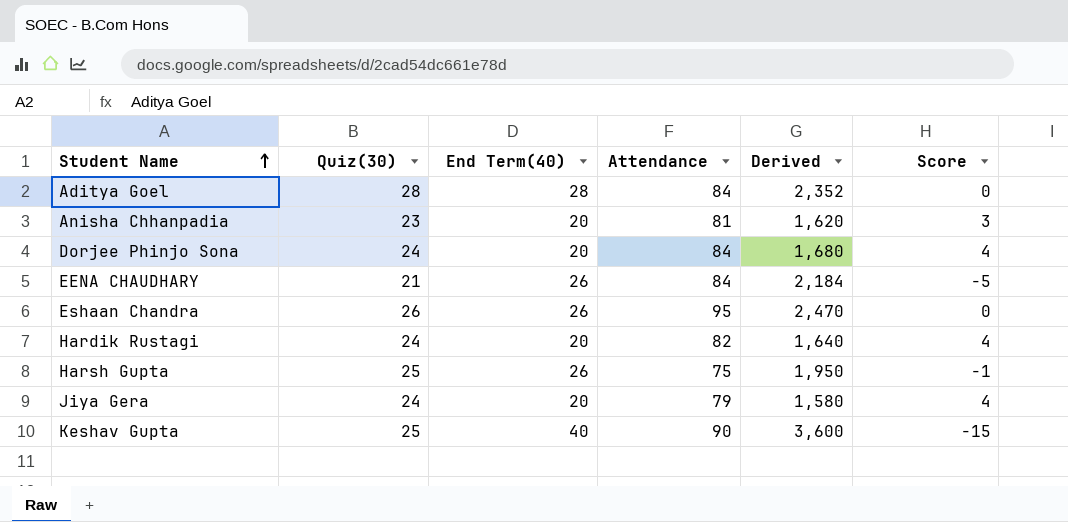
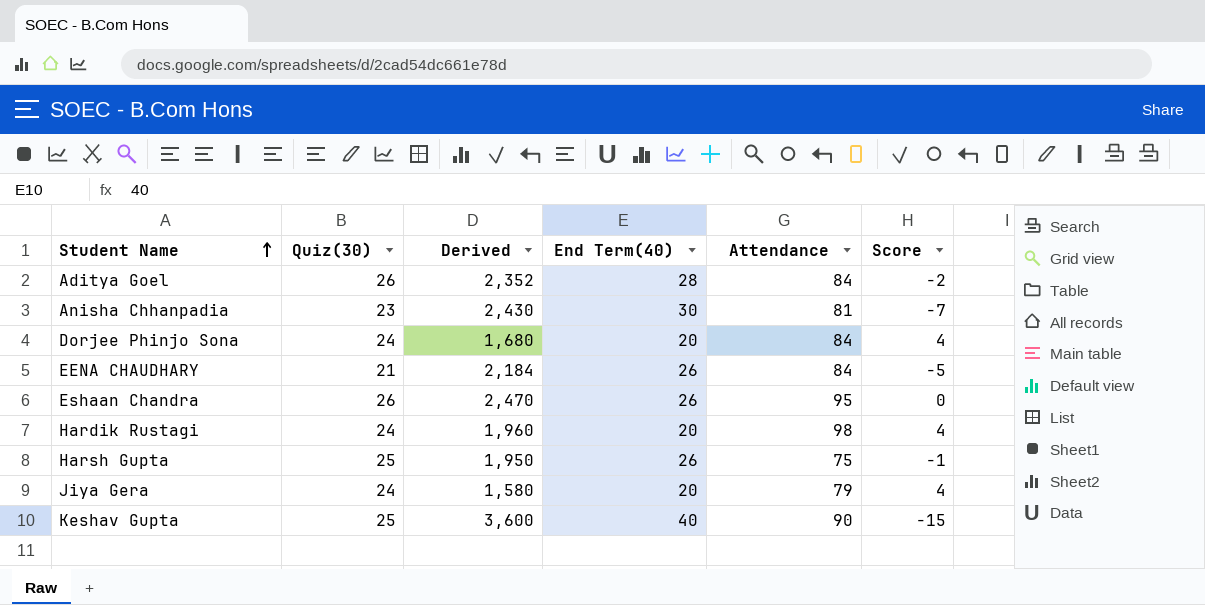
column Derived | position: 5 -> 3
Aditya Goel | Quiz(30): 28 -> 26
Aditya Goel | Score: 0 -> -2
Anisha Chhanpadia | Derived: 1,620 -> 2,430
Anisha Chhanpadia | End Term(40): 20 -> 30
Anisha Chhanpadia | Score: 3 -> -7
Hardik Rustagi | Derived: 1,640 -> 1,960
Hardik Rustagi | Attendance: 82 -> 98

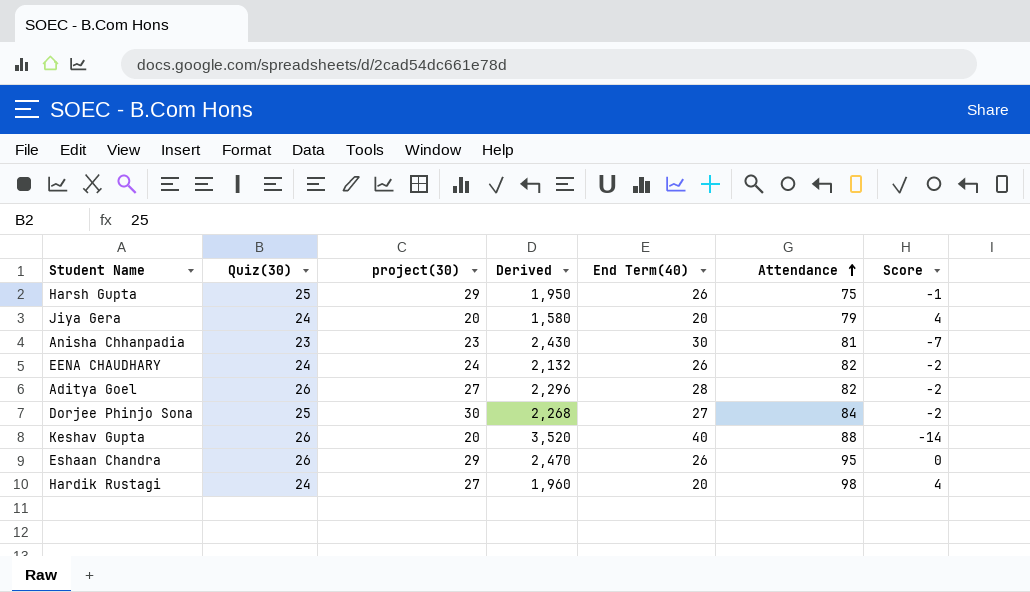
row order: Student Name ascending -> Attendance ascending
column project(30) | position: none -> 3
EENA CHAUDHARY | Quiz(30): 21 -> 24
EENA CHAUDHARY | Derived: 2,184 -> 2,132
EENA CHAUDHARY | Attendance: 84 -> 82
EENA CHAUDHARY | Score: -5 -> -2
Aditya Goel | Derived: 2,352 -> 2,296
Aditya Goel | Attendance: 84 -> 82
Dorjee Phinjo Sona | Quiz(30): 24 -> 25
Dorjee Phinjo Sona | Derived: 1,680 -> 2,268
Dorjee Phinjo Sona | End Term(40): 20 -> 27
Dorjee Phinjo Sona | Score: 4 -> -2
Keshav Gupta | Quiz(30): 25 -> 26
Keshav Gupta | Derived: 3,600 -> 3,520
Keshav Gupta | Attendance: 90 -> 88
Keshav Gupta | Score: -15 -> -14

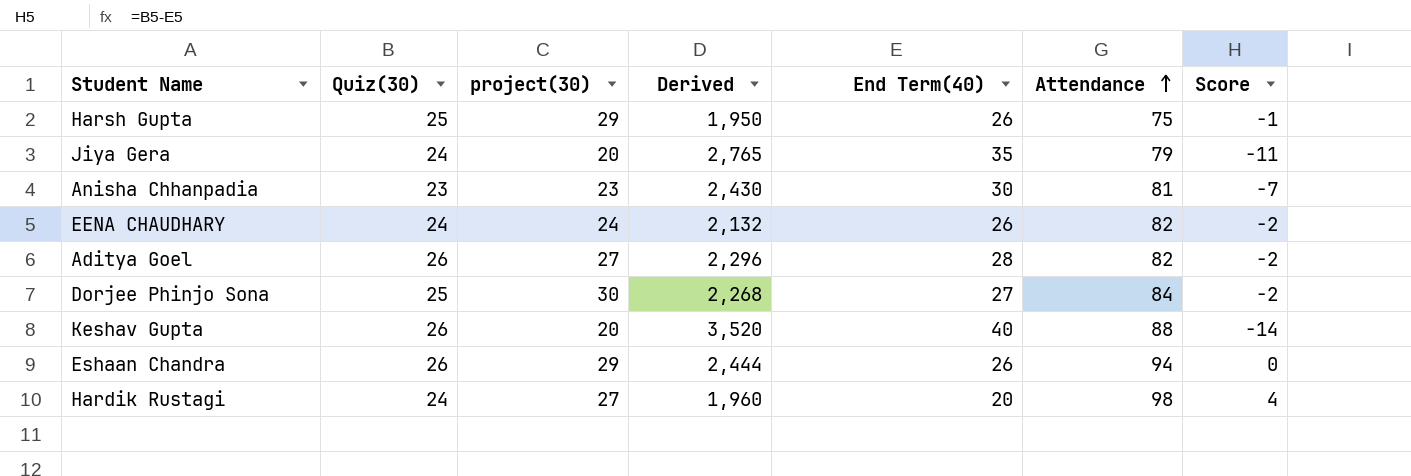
Jiya Gera | Derived: 1,580 -> 2,765
Jiya Gera | End Term(40): 20 -> 35
Jiya Gera | Score: 4 -> -11
Eshaan Chandra | Derived: 2,470 -> 2,444
Eshaan Chandra | Attendance: 95 -> 94

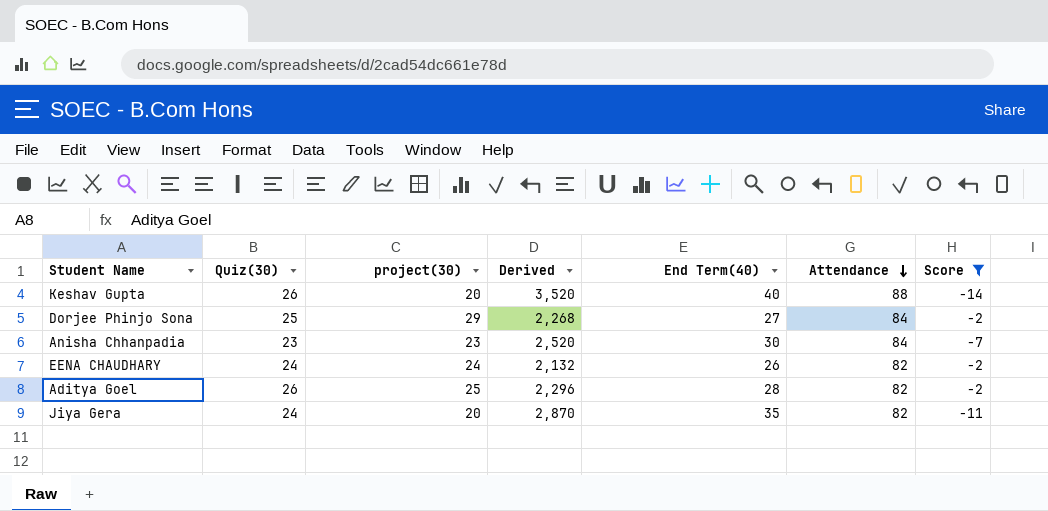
filter: none -> Score <= -2
row order: Attendance ascending -> Attendance descending
Dorjee Phinjo Sona | project(30): 30 -> 29
Anisha Chhanpadia | Derived: 2,430 -> 2,520
Anisha Chhanpadia | Attendance: 81 -> 84
Aditya Goel | project(30): 27 -> 25
Jiya Gera | Derived: 2,765 -> 2,870
Jiya Gera | Attendance: 79 -> 82

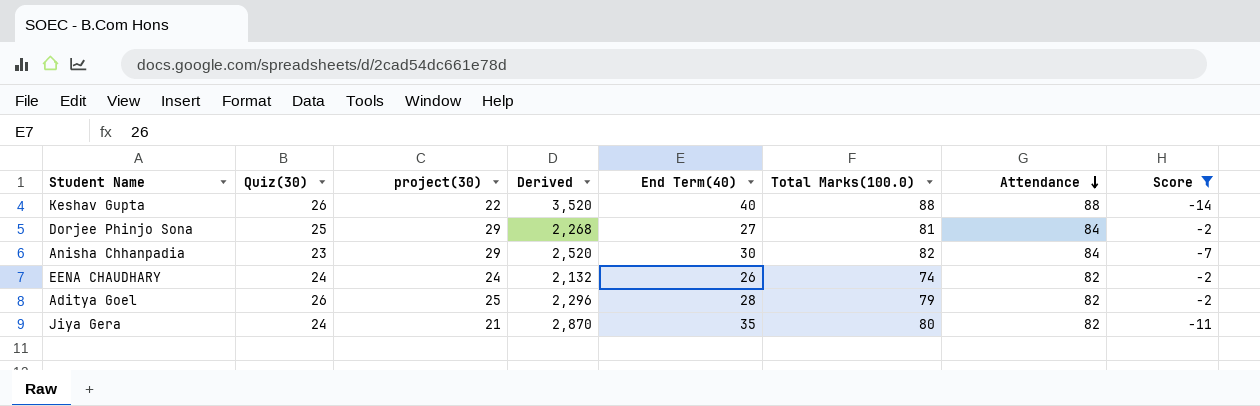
column Total Marks(100.0) | formula: none -> [Quiz(30)] + [project(30)] + [End Term(40)]
Keshav Gupta | project(30): 20 -> 22
Anisha Chhanpadia | project(30): 23 -> 29
Jiya Gera | project(30): 20 -> 21

